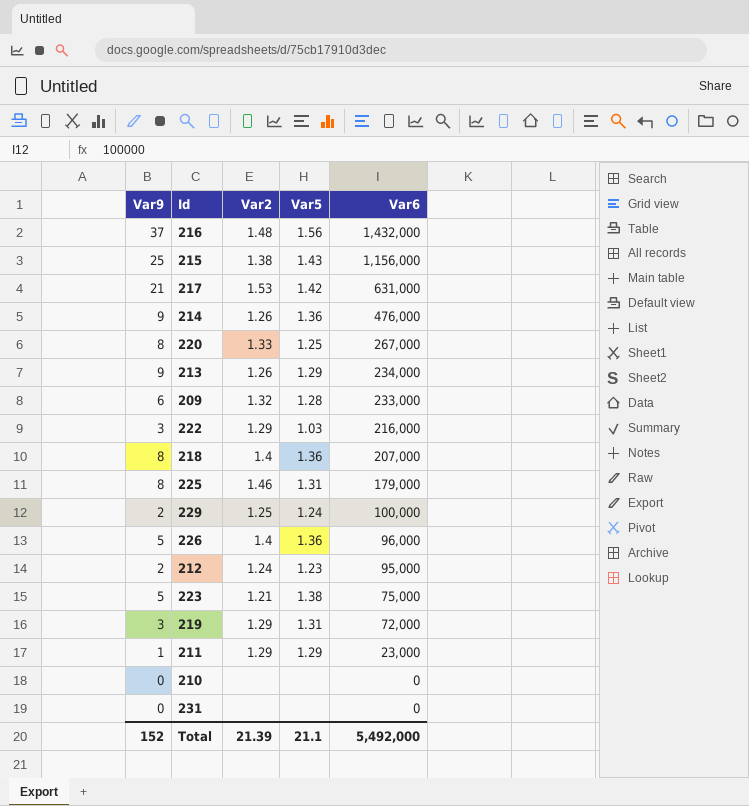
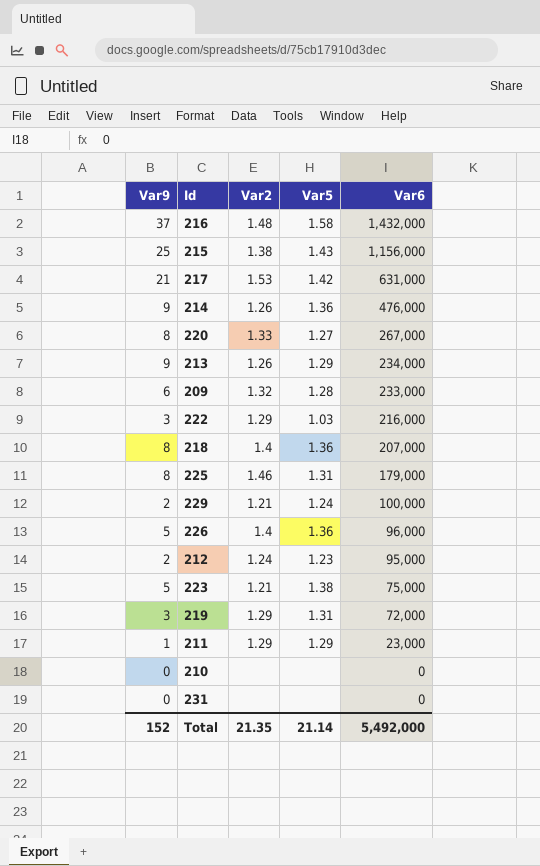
216 | Var5: 1.56 -> 1.58
220 | Var5: 1.25 -> 1.27
229 | Var2: 1.25 -> 1.21
Total | Var2: 21.39 -> 21.35
Total | Var5: 21.1 -> 21.14

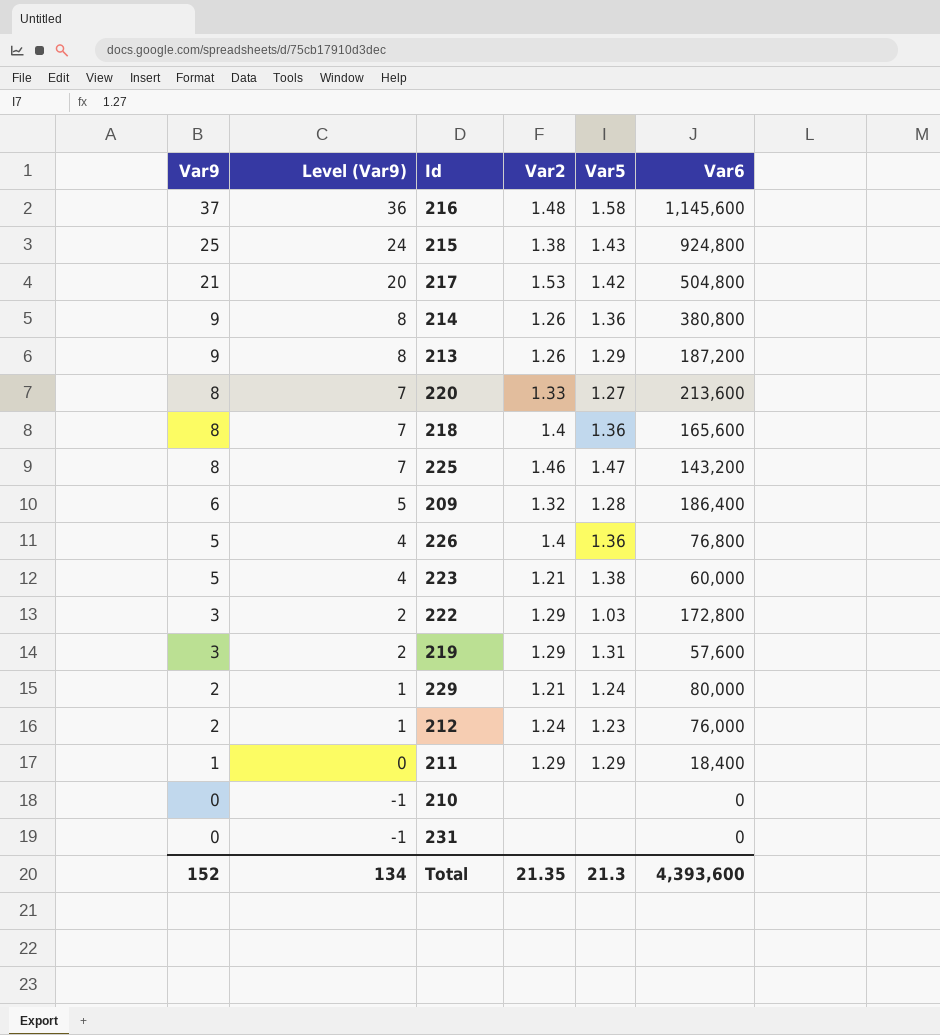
row order: Var6 descending -> Var9 descending
column Level (Var9) | formula: none -> [Var9] - 1
216 | Var6: 1,432,000 -> 1,145,600
215 | Var6: 1,156,000 -> 924,800
217 | Var6: 631,000 -> 504,800
214 | Var6: 476,000 -> 380,800
213 | Var6: 234,000 -> 187,200
220 | Var6: 267,000 -> 213,600
218 | Var6: 207,000 -> 165,600
225 | Var5: 1.31 -> 1.47
225 | Var6: 179,000 -> 143,200
209 | Var6: 233,000 -> 186,400
226 | Var6: 96,000 -> 76,800
223 | Var6: 75,000 -> 60,000
222 | Var6: 216,000 -> 172,800
219 | Var6: 72,000 -> 57,600
229 | Var6: 100,000 -> 80,000
212 | Var6: 95,000 -> 76,000
211 | Var6: 23,000 -> 18,400
Total | Var5: 21.14 -> 21.3
Total | Var6: 5,492,000 -> 4,393,600

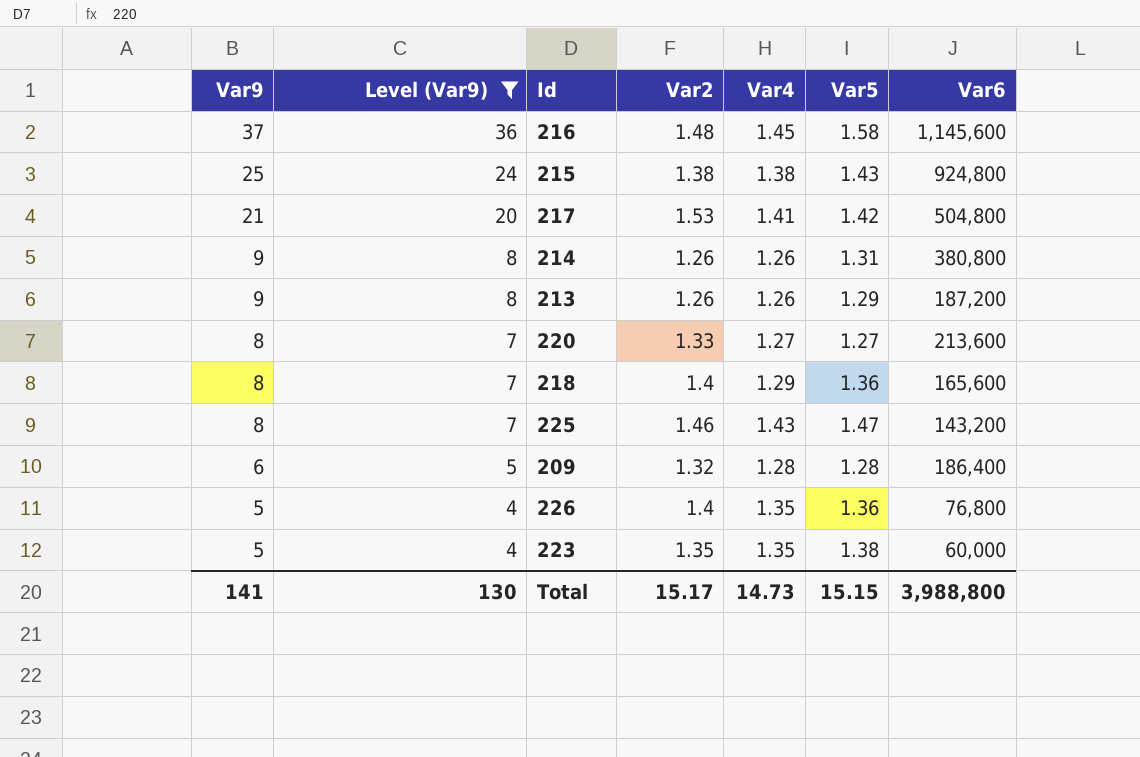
filter: none -> Level (Var9) >= 4
column Var4 | position: none -> 5
214 | Var5: 1.36 -> 1.31
223 | Var2: 1.21 -> 1.35
Total | Var9: 152 -> 141
Total | Level (Var9): 134 -> 130
Total | Var2: 21.35 -> 15.17
Total | Var5: 21.3 -> 15.15
Total | Var6: 4,393,600 -> 3,988,800

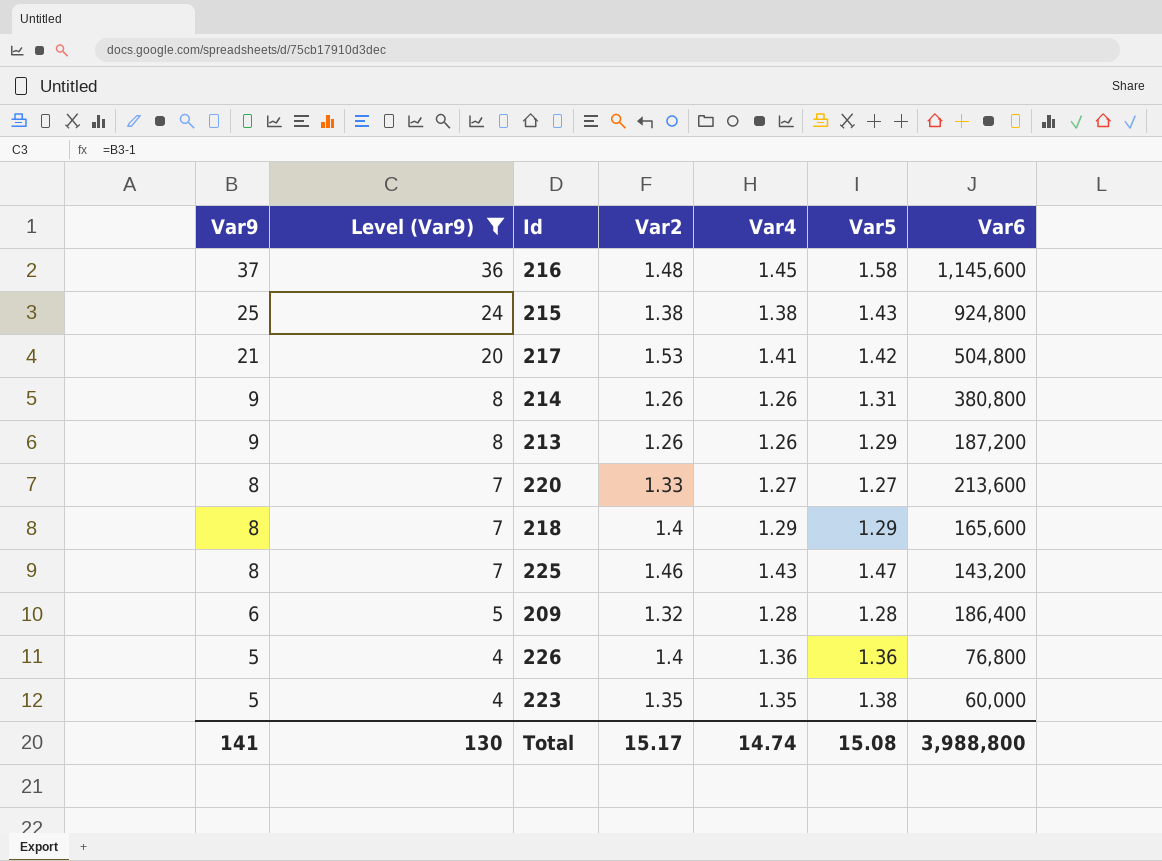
218 | Var5: 1.36 -> 1.29
226 | Var4: 1.35 -> 1.36
Total | Var4: 14.73 -> 14.74
Total | Var5: 15.15 -> 15.08

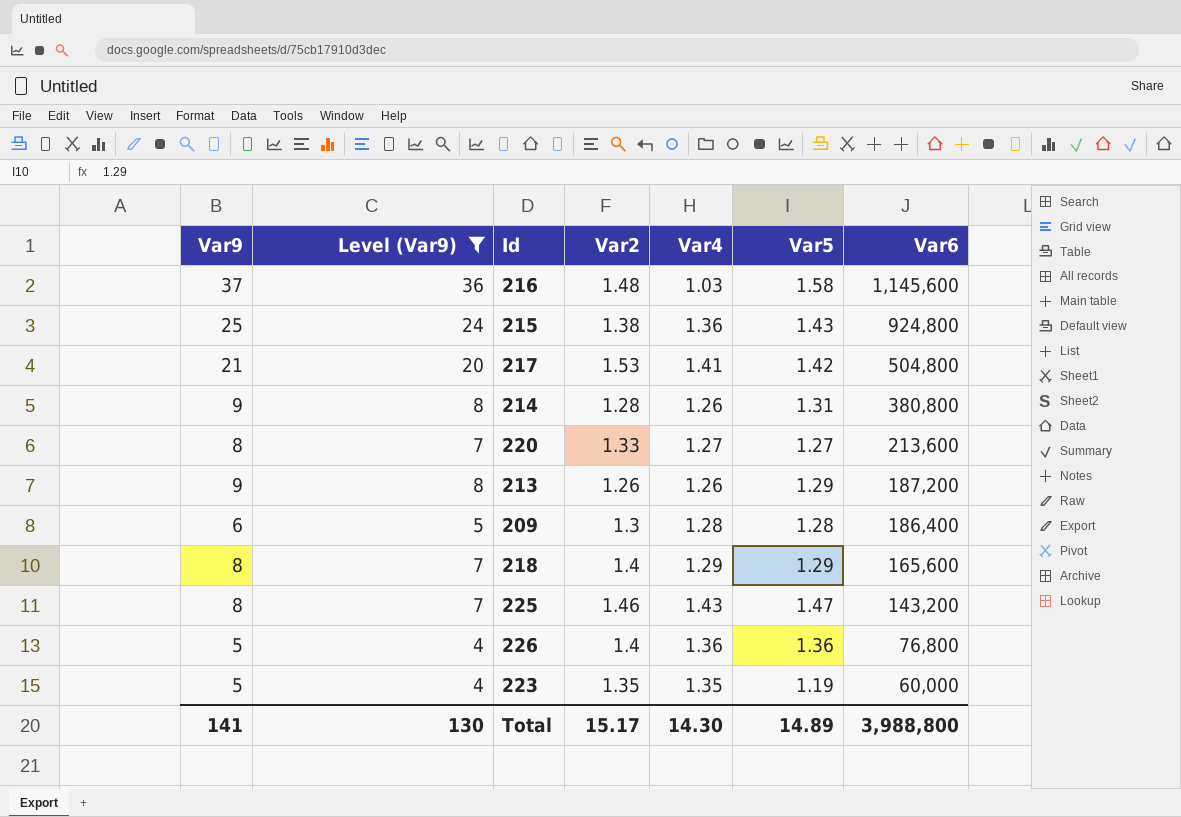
row order: Var9 descending -> Var6 descending
216 | Var4: 1.45 -> 1.03
215 | Var4: 1.38 -> 1.36
214 | Var2: 1.26 -> 1.28
209 | Var2: 1.32 -> 1.3
223 | Var5: 1.38 -> 1.19
Total | Var4: 14.74 -> 14.30
Total | Var5: 15.08 -> 14.89

